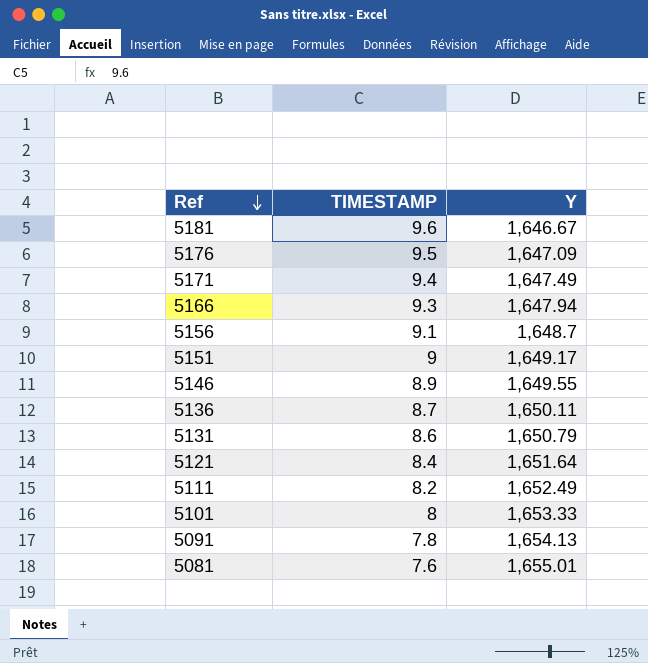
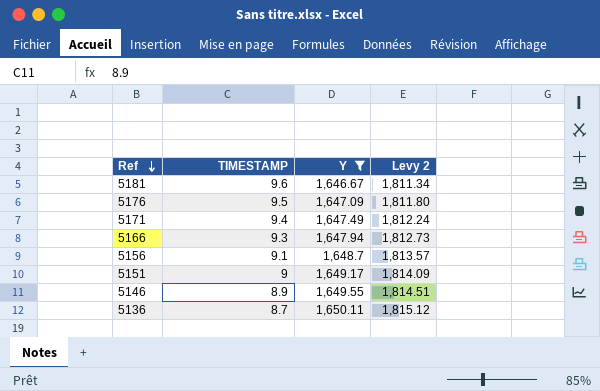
filter: none -> Y <= 1,650.11
column Levy 2 | formula: none -> [Y] * 1.1

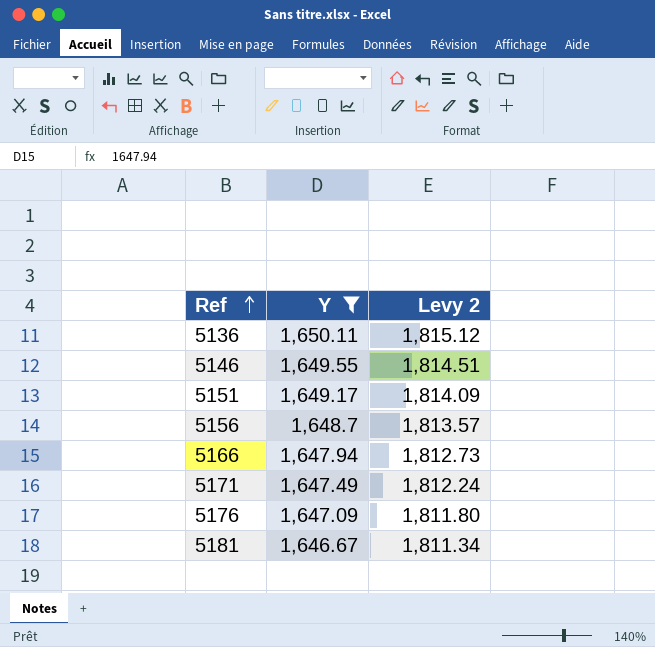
row order: Ref descending -> Ref ascending
column TIMESTAMP | position: 2 -> none

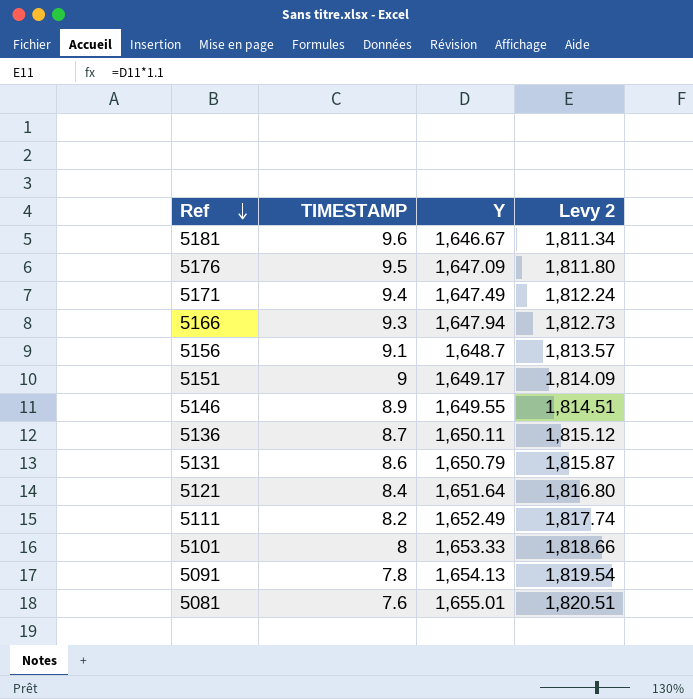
filter: Y <= 1,650.11 -> none
row order: Ref ascending -> Ref descending
column TIMESTAMP | position: none -> 2

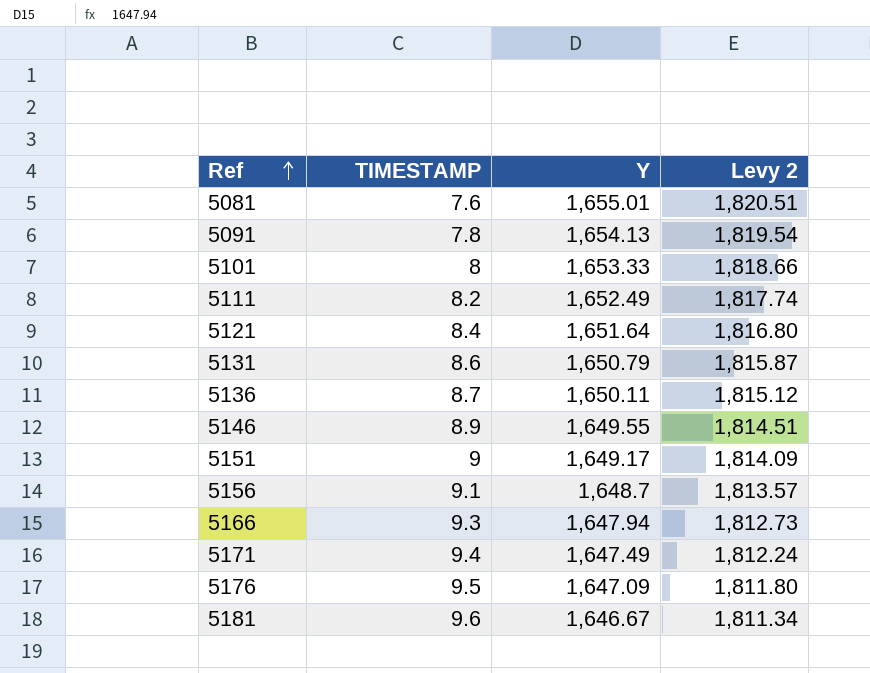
row order: Ref descending -> Ref ascending

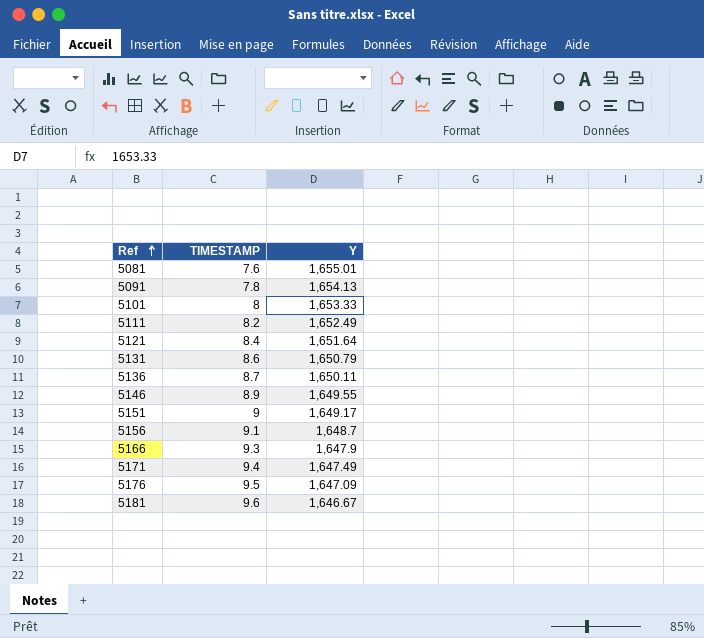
column Levy 2 | formula: [Y] * 1.1 -> none
5166 | Y: 1,647.94 -> 1,647.9

